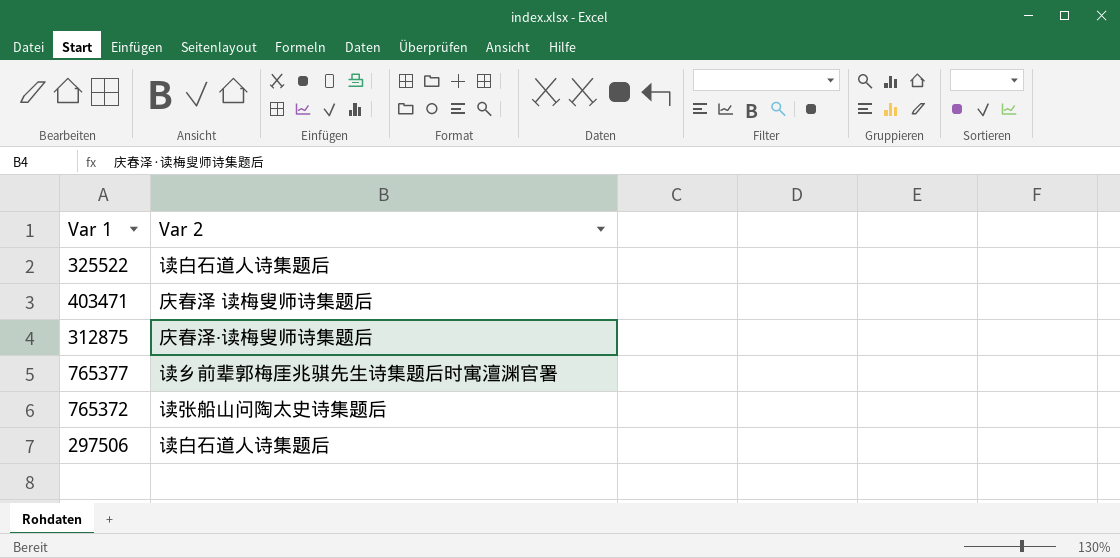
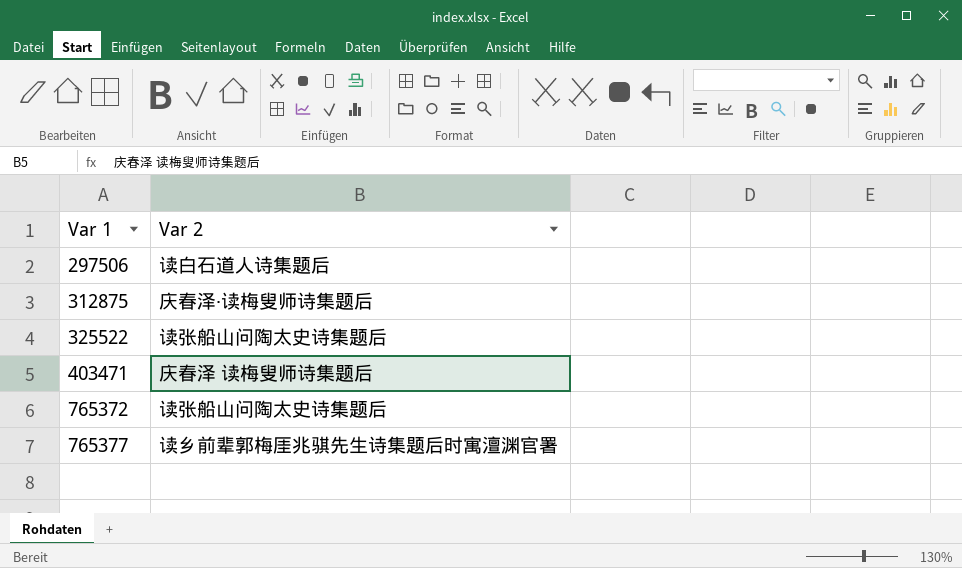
row order: none -> Var 1 ascending
325522 | Var 2: 读白石道人诗集题后 -> 读张船山问陶太史诗集题后

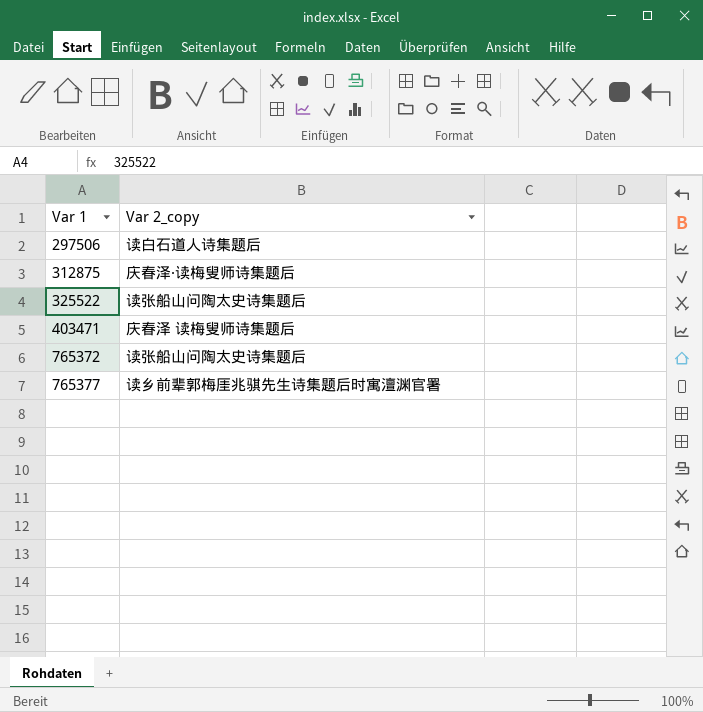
column name: Var 2 -> Var 2_copy

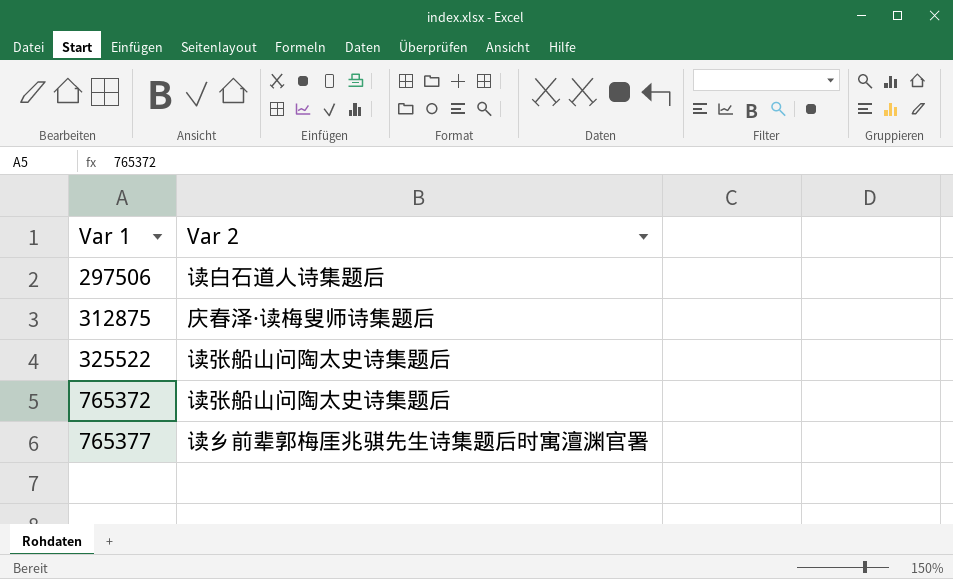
column name: Var 2_copy -> Var 2
row 403471: 庆春泽 读梅叟师诗集题后 -> none

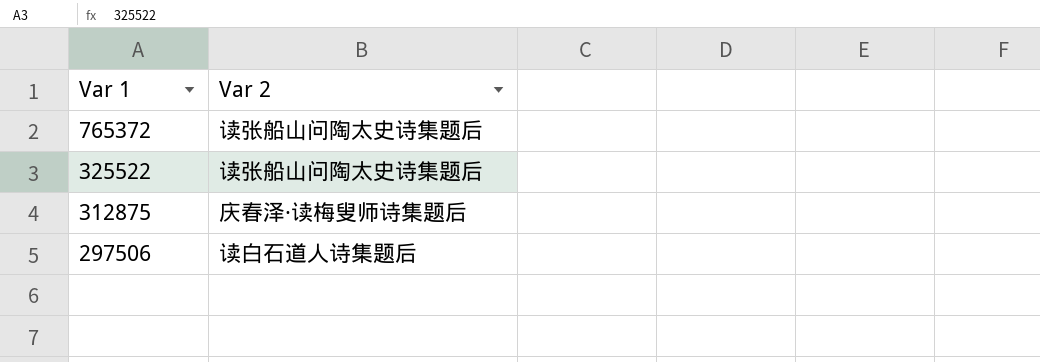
row order: Var 1 ascending -> Var 1 descending
row 765377: 读乡前辈郭梅厓兆骐先生诗集题后时寓澶渊官署 -> none

